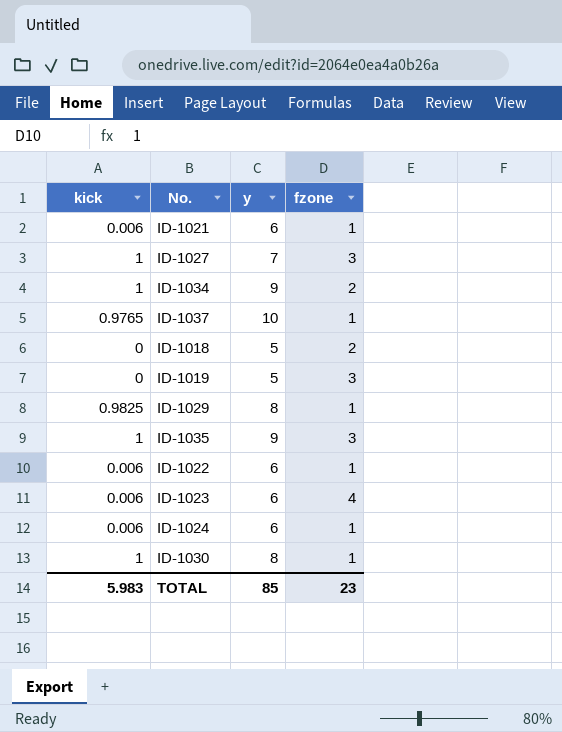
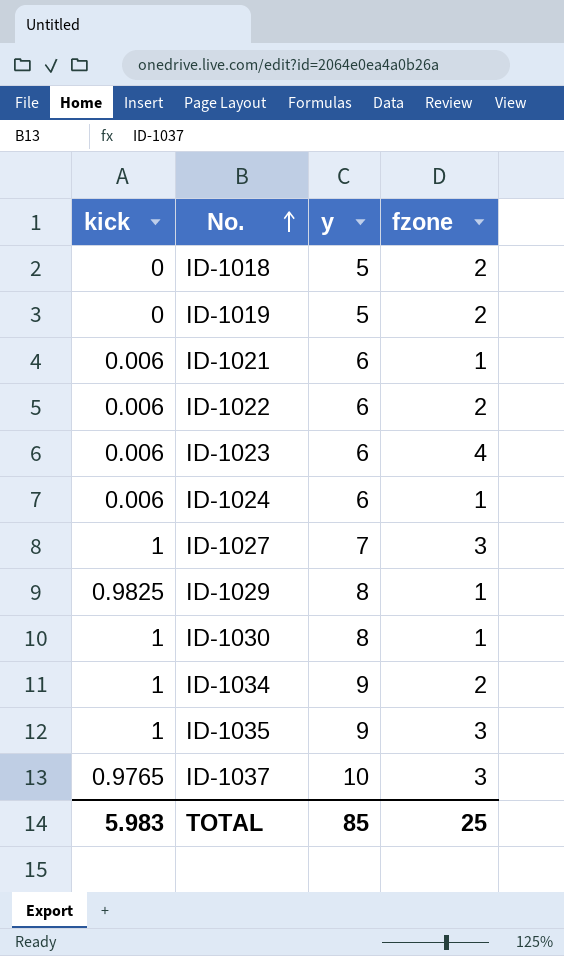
row order: none -> No. ascending
ID-1019 | fzone: 3 -> 2
ID-1022 | fzone: 1 -> 2
ID-1037 | fzone: 1 -> 3
TOTAL | fzone: 23 -> 25

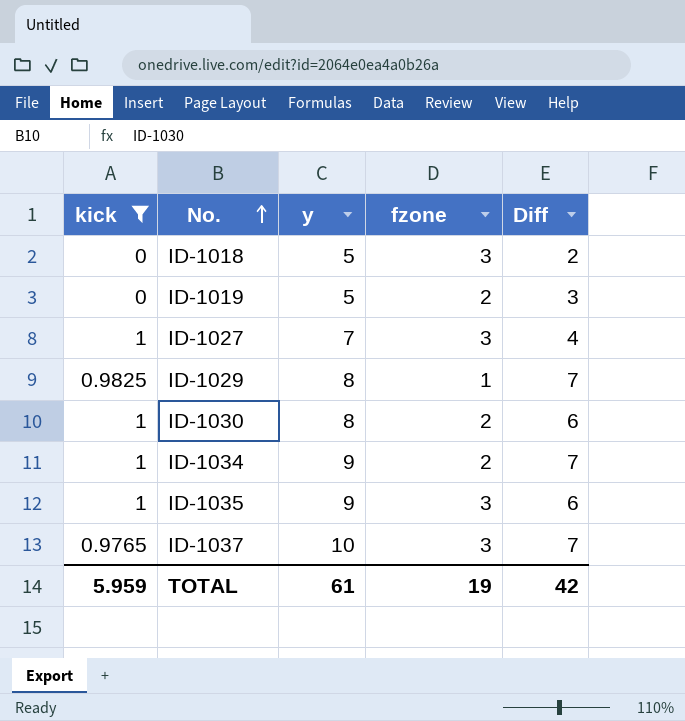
filter: none -> kick != 0.006
column Diff | formula: none -> [y] - [fzone]
ID-1018 | fzone: 2 -> 3
ID-1030 | fzone: 1 -> 2
TOTAL | kick: 5.983 -> 5.959
TOTAL | y: 85 -> 61
TOTAL | fzone: 25 -> 19

